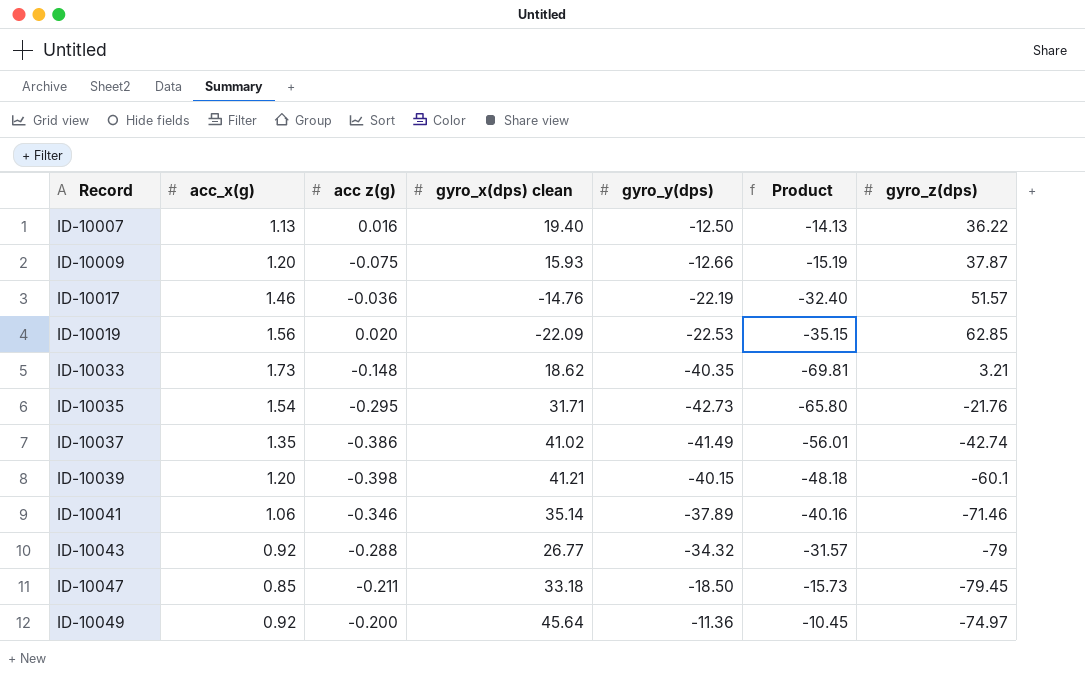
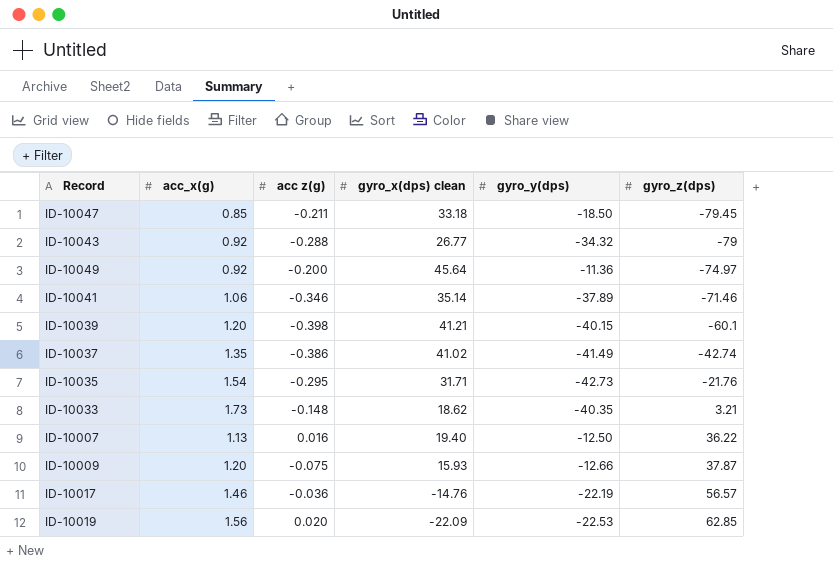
row order: Record ascending -> gyro_z(dps) ascending
column Product | formula: [acc_x(g)] * [gyro_y(dps)] -> none
ID-10017 | gyro_z(dps): 51.57 -> 56.57

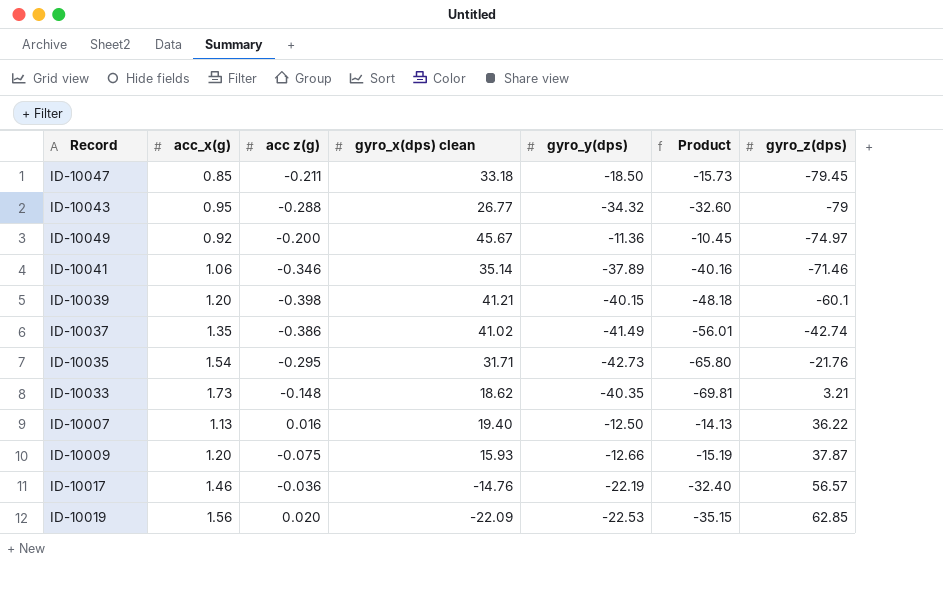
column Product | formula: none -> [acc_x(g)] * [gyro_y(dps)]
ID-10043 | acc_x(g): 0.92 -> 0.95
ID-10049 | gyro_x(dps) clean: 45.64 -> 45.67

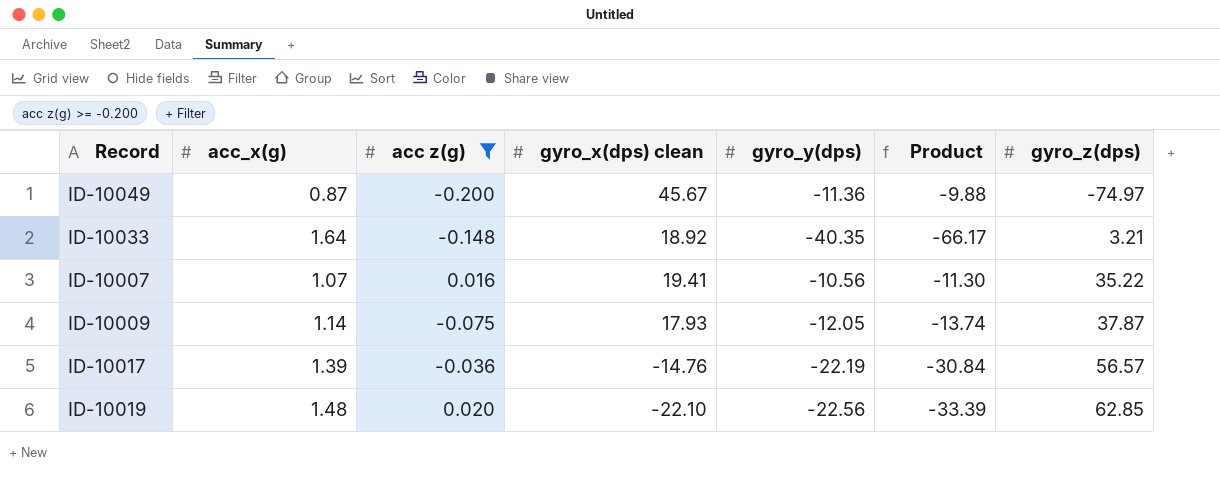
filter: none -> acc z(g) >= -0.200
ID-10049 | acc_x(g): 0.92 -> 0.87
ID-10049 | Product: -10.45 -> -9.88
ID-10033 | acc_x(g): 1.73 -> 1.64
ID-10033 | gyro_x(dps) clean: 18.62 -> 18.92
ID-10033 | Product: -69.81 -> -66.17
ID-10007 | acc_x(g): 1.13 -> 1.07
ID-10007 | gyro_x(dps) clean: 19.40 -> 19.41
ID-10007 | gyro_y(dps): -12.50 -> -10.56
ID-10007 | Product: -14.13 -> -11.30
ID-10007 | gyro_z(dps): 36.22 -> 35.22
ID-10009 | acc_x(g): 1.20 -> 1.14
ID-10009 | gyro_x(dps) clean: 15.93 -> 17.93
ID-10009 | gyro_y(dps): -12.66 -> -12.05
ID-10009 | Product: -15.19 -> -13.74
ID-10017 | acc_x(g): 1.46 -> 1.39
ID-10017 | Product: -32.40 -> -30.84
ID-10019 | acc_x(g): 1.56 -> 1.48
ID-10019 | gyro_x(dps) clean: -22.09 -> -22.10
ID-10019 | gyro_y(dps): -22.53 -> -22.56
ID-10019 | Product: -35.15 -> -33.39

